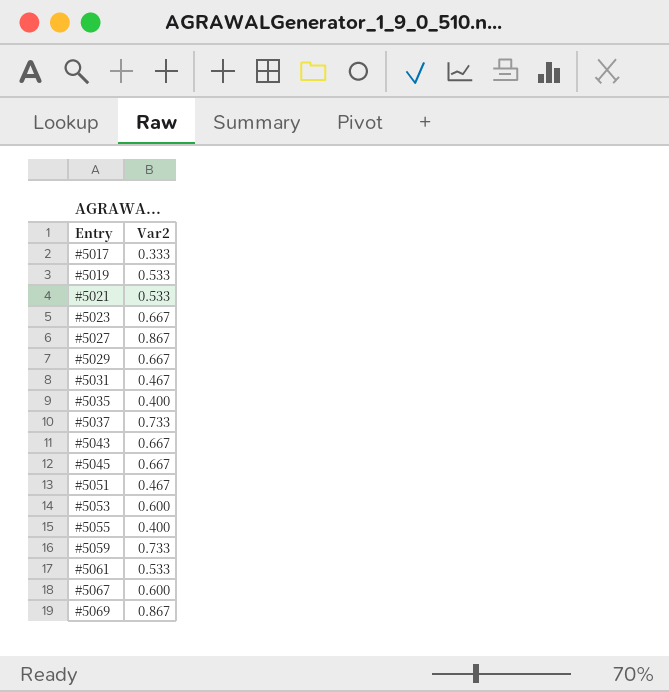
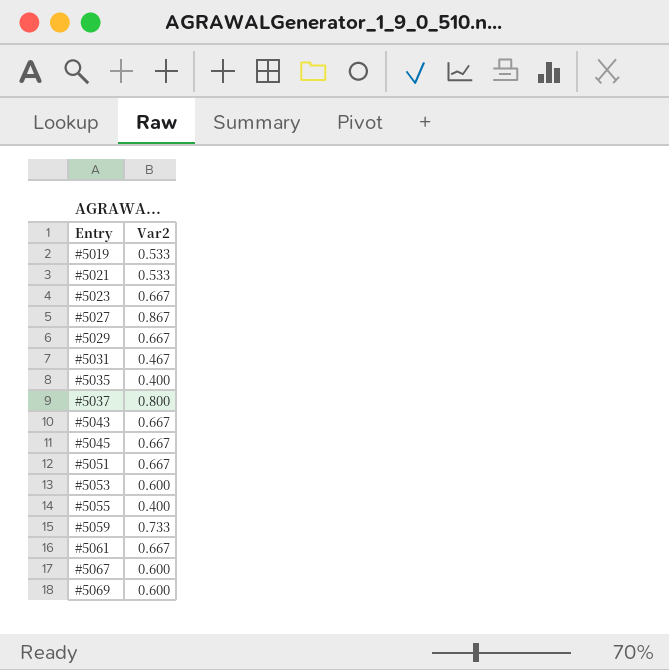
row #5017: 0.333 -> none
#5037 | Var2: 0.733 -> 0.800
#5051 | Var2: 0.467 -> 0.667
#5061 | Var2: 0.533 -> 0.667
#5069 | Var2: 0.867 -> 0.600

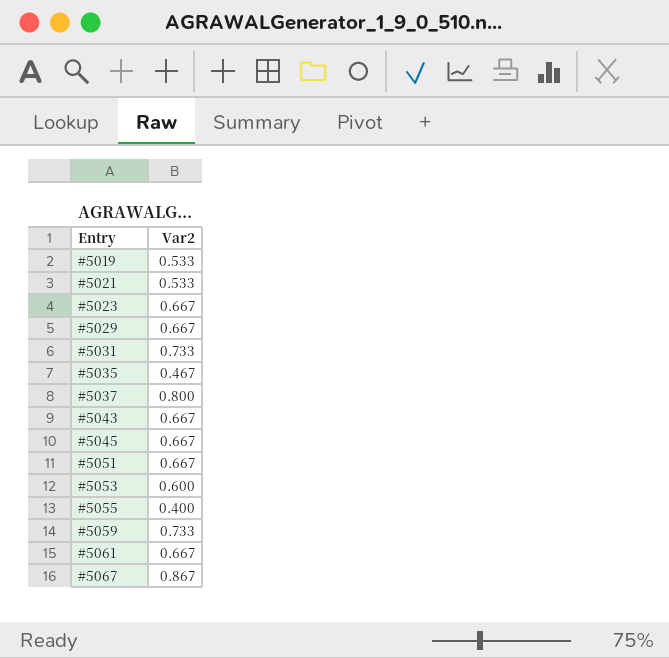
row #5027: 0.867 -> none
row #5069: 0.600 -> none
#5031 | Var2: 0.467 -> 0.733
#5035 | Var2: 0.400 -> 0.467
#5067 | Var2: 0.600 -> 0.867

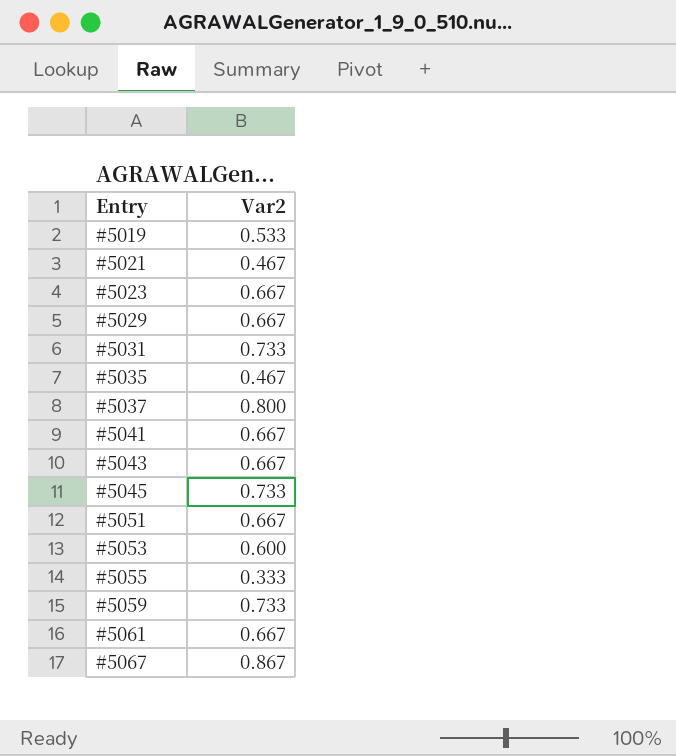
#5021 | Var2: 0.533 -> 0.467
row #5041: none -> 0.667
#5045 | Var2: 0.667 -> 0.733
#5055 | Var2: 0.400 -> 0.333

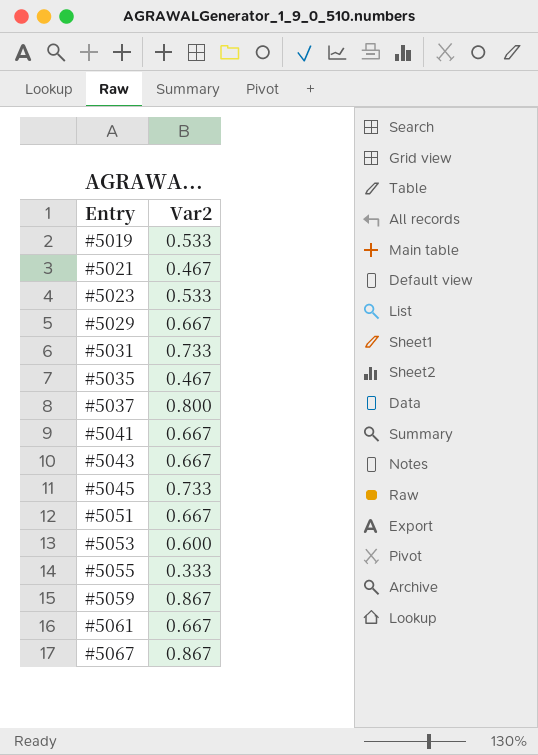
#5023 | Var2: 0.667 -> 0.533
#5059 | Var2: 0.733 -> 0.867

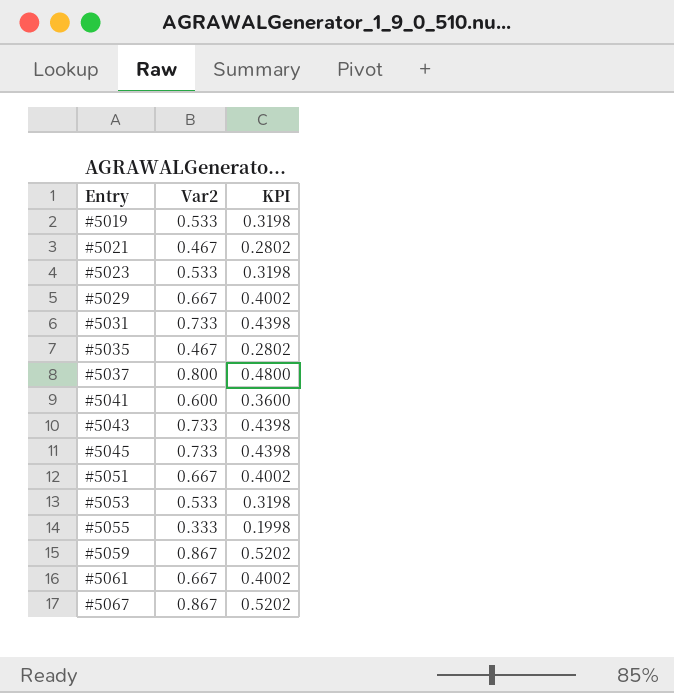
column KPI | formula: none -> [Var2] * 0.6
#5041 | Var2: 0.667 -> 0.600
#5043 | Var2: 0.667 -> 0.733
#5053 | Var2: 0.600 -> 0.533

